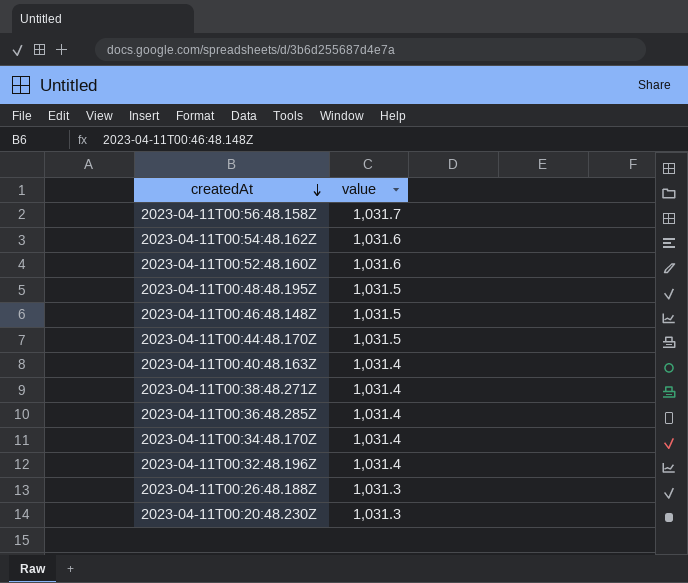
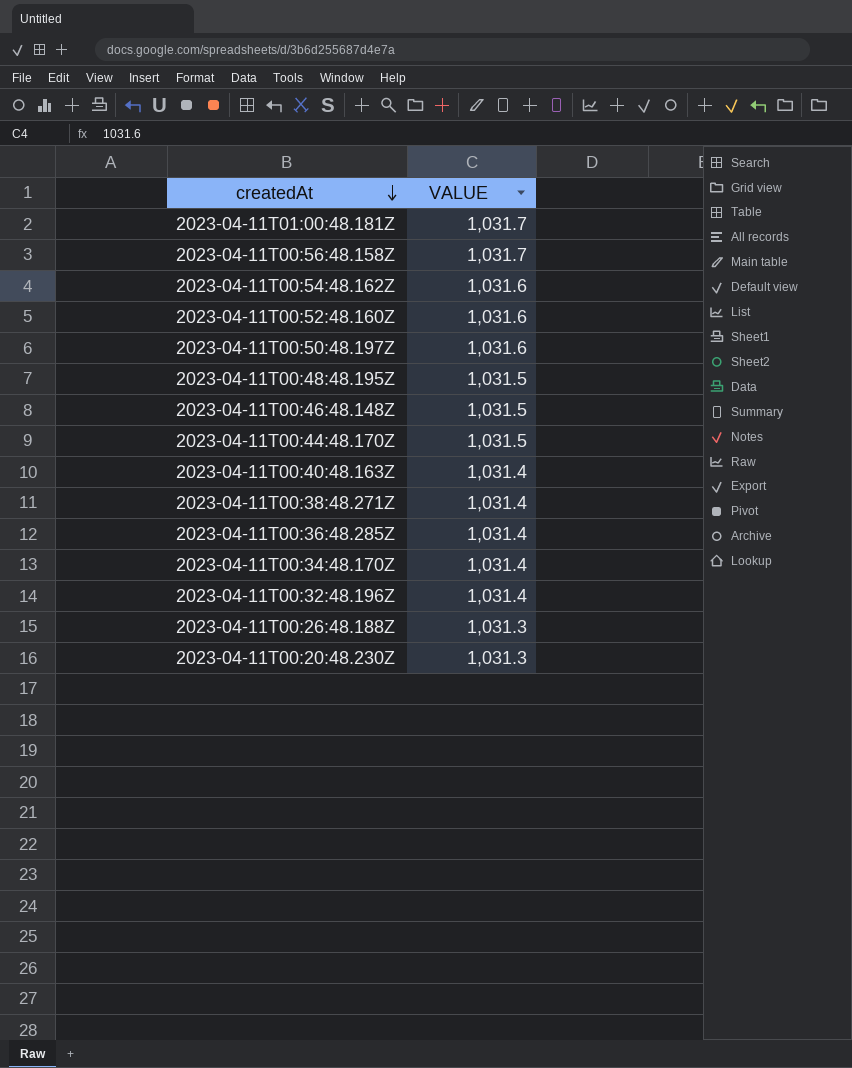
column name: value -> VALUE
row 2023-04-11T01:00:48.181Z: none -> 1,031.7
row 2023-04-11T00:50:48.197Z: none -> 1,031.6

